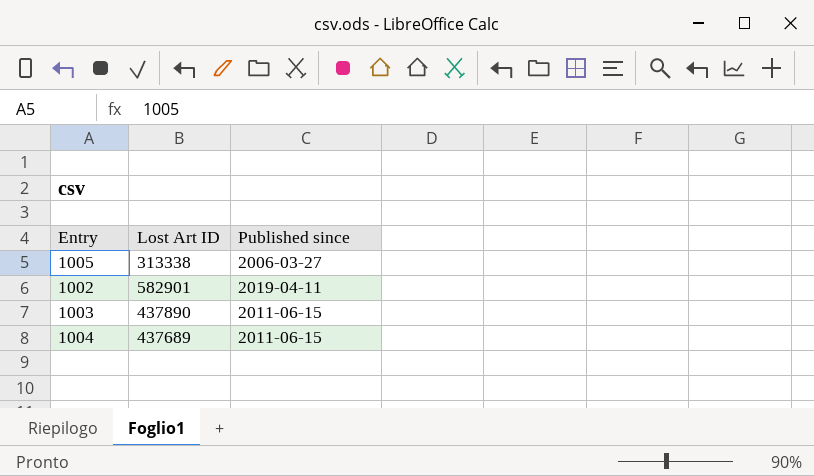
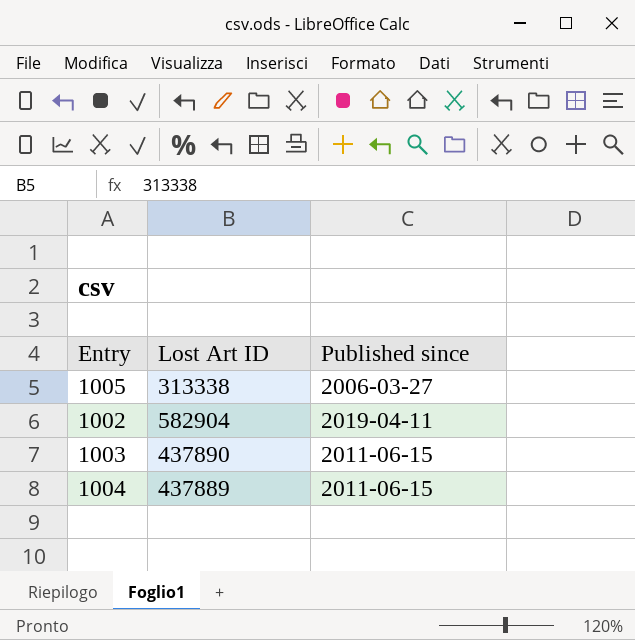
1002 | Lost Art ID: 582901 -> 582904
1004 | Lost Art ID: 437689 -> 437889

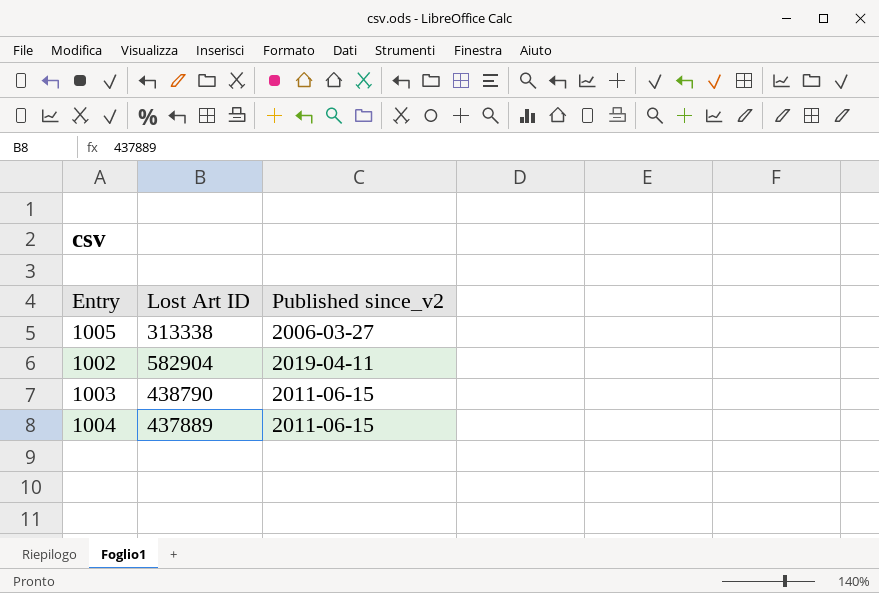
column name: Published since -> Published since_v2
1003 | Lost Art ID: 437890 -> 438790

